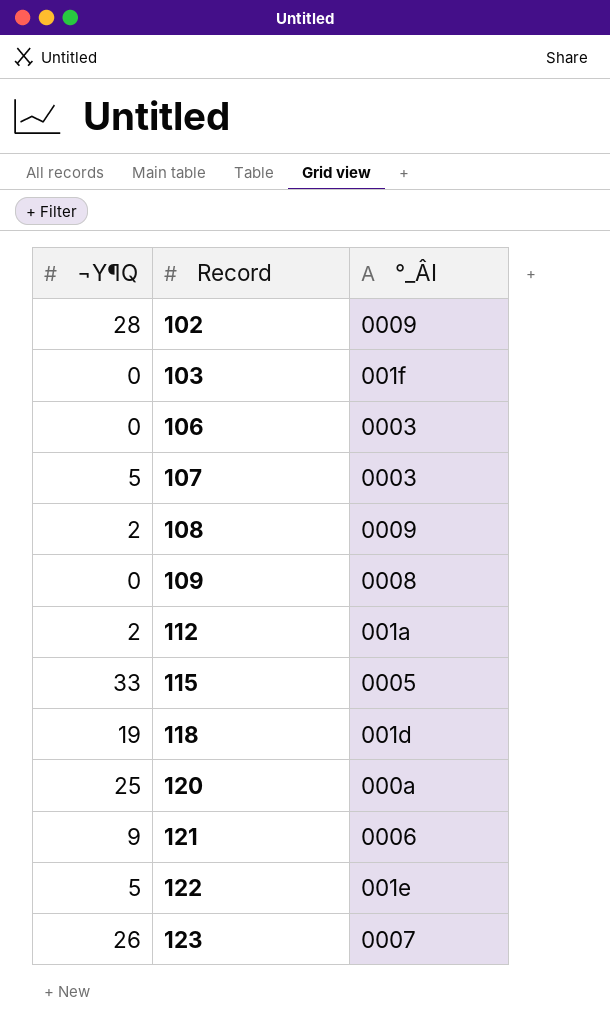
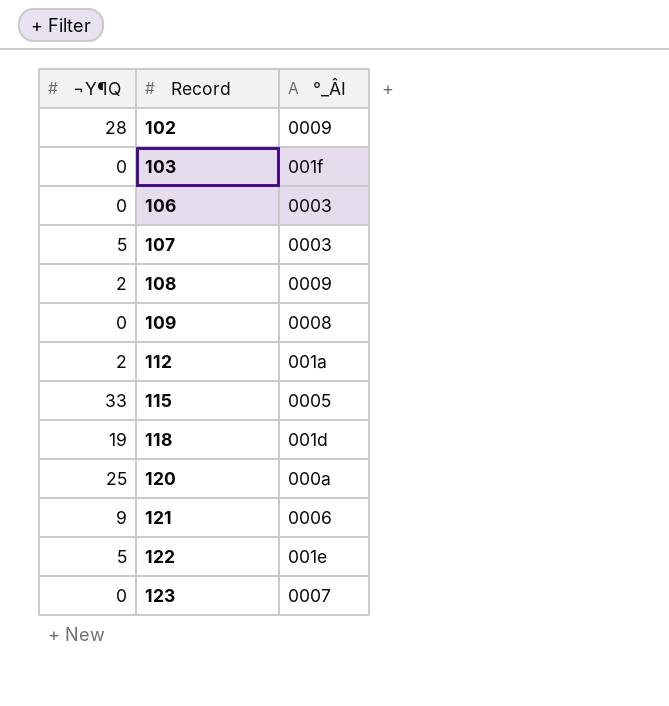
123 | ¬Y¶Q: 26 -> 0

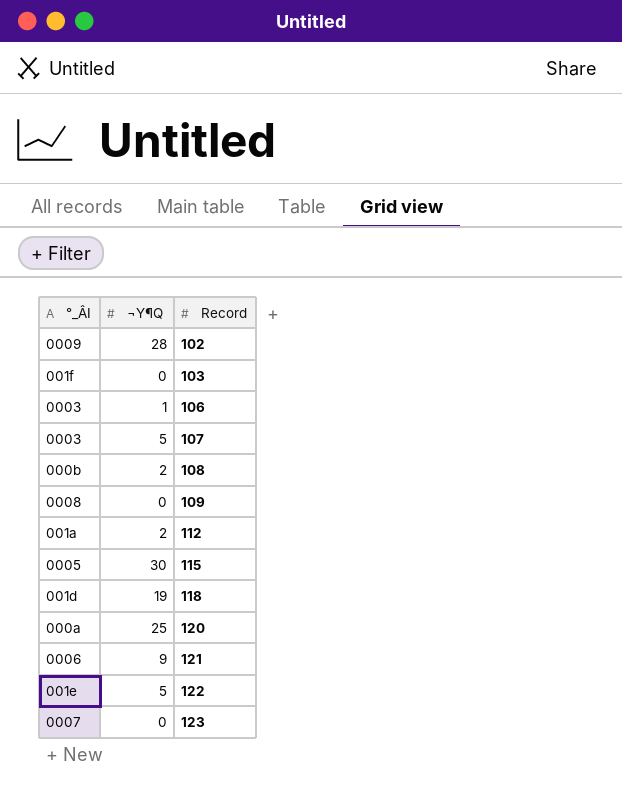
column °_ÂI | position: 3 -> 1
106 | ¬Y¶Q: 0 -> 1
108 | °_ÂI: 0009 -> 000b
115 | ¬Y¶Q: 33 -> 30

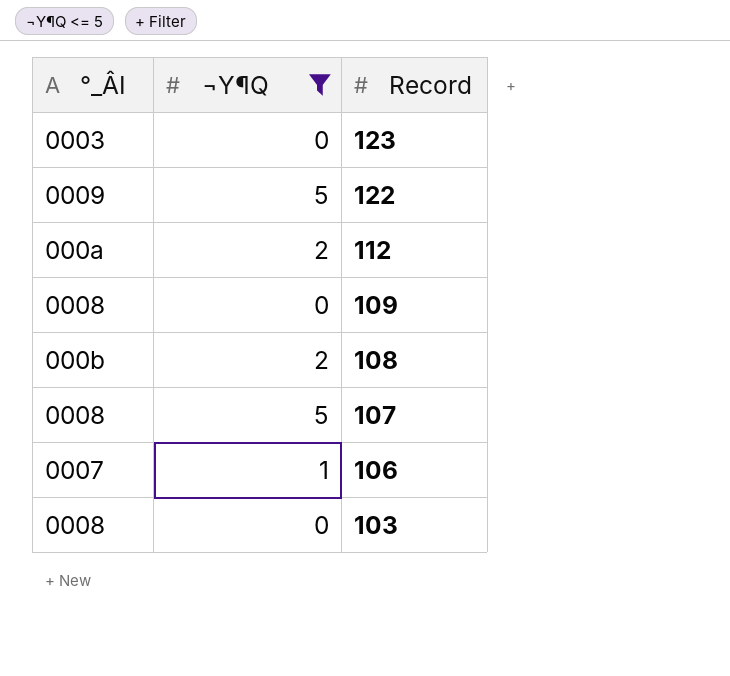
filter: none -> ¬Y¶Q <= 5
row order: Record ascending -> Record descending
123 | °_ÂI: 0007 -> 0003
122 | °_ÂI: 001e -> 0009
112 | °_ÂI: 001a -> 000a
107 | °_ÂI: 0003 -> 0008
106 | °_ÂI: 0003 -> 0007
103 | °_ÂI: 001f -> 0008

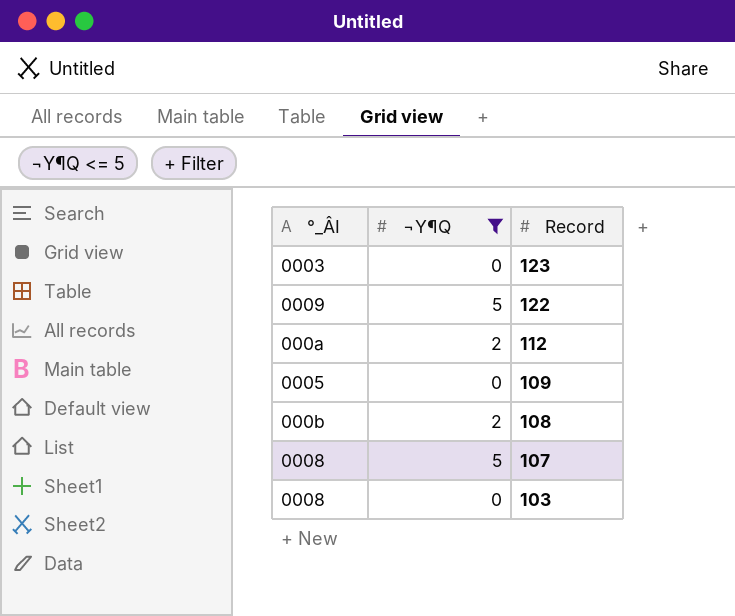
row 106: 0007 | 1 -> none
109 | °_ÂI: 0008 -> 0005

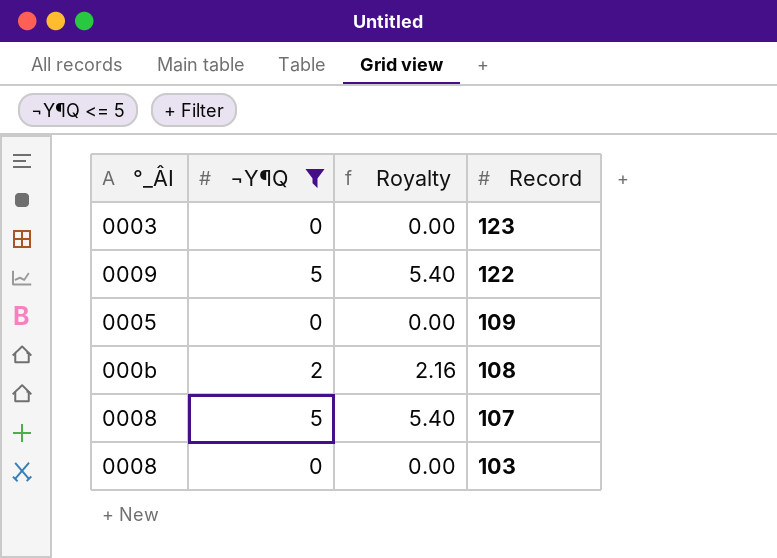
column Royalty | formula: none -> [¬Y¶Q] * 1.08
row 112: 000a | 2 -> none

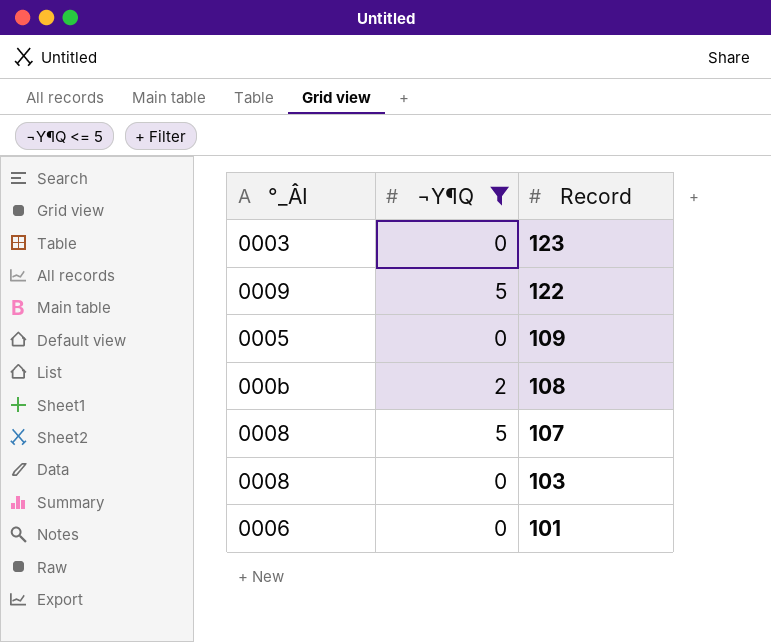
column Royalty | formula: [¬Y¶Q] * 1.08 -> none
row 101: none -> 0006 | 0

